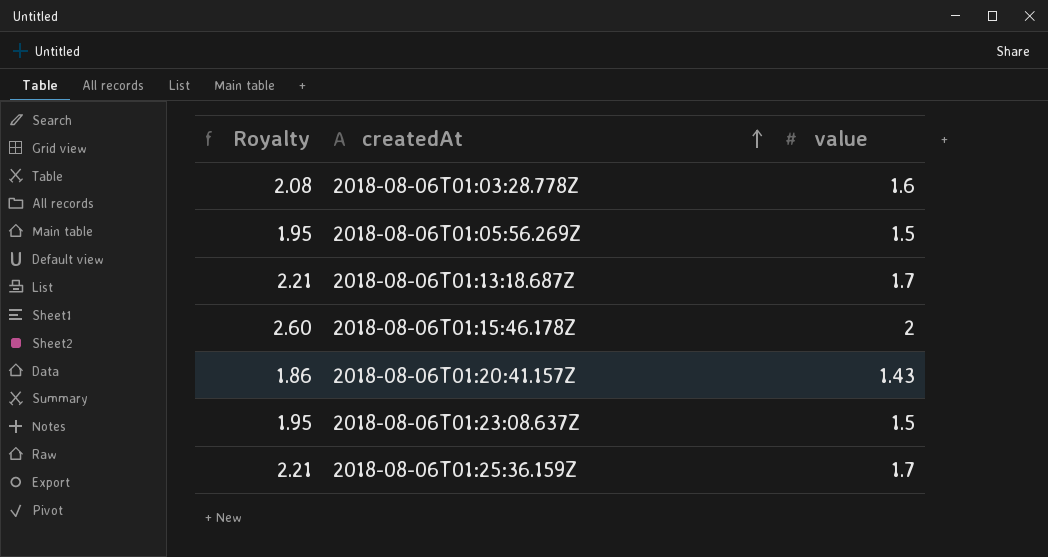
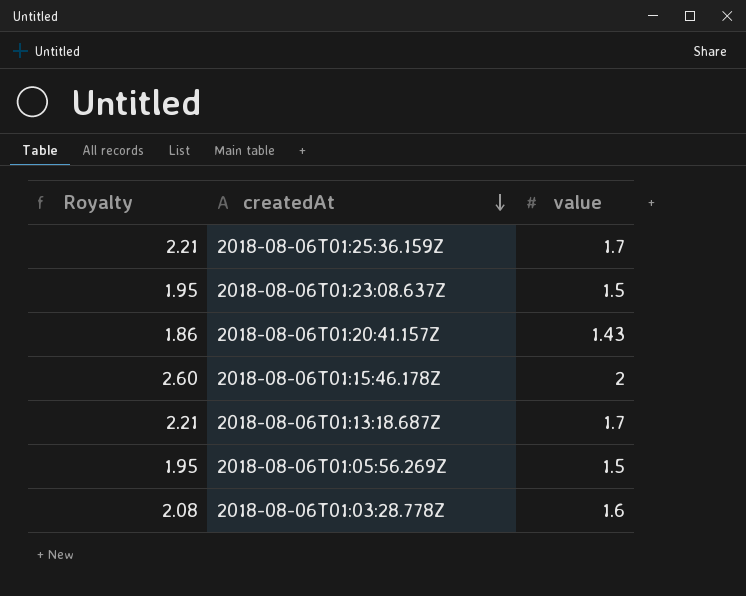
row order: createdAt ascending -> createdAt descending

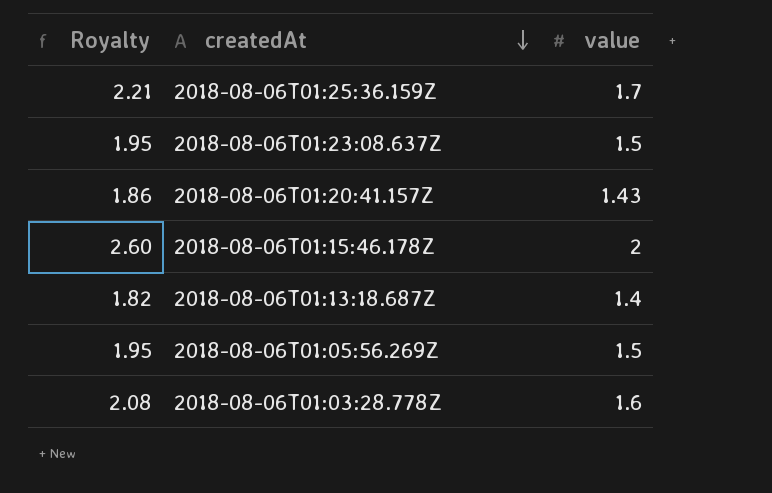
2018-08-06T01:13:18.687Z | Royalty: 2.21 -> 1.82
2018-08-06T01:13:18.687Z | value: 1.7 -> 1.4

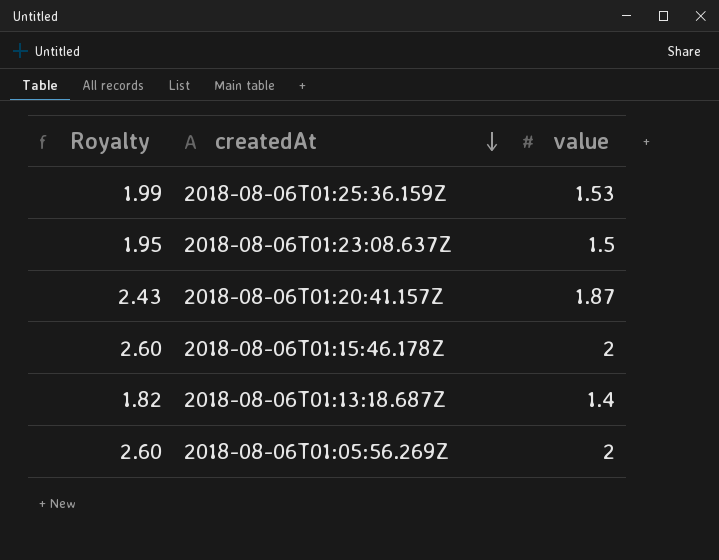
row 2018-08-06T01:03:28.778Z: 2.08 | 1.6 -> none
2018-08-06T01:25:36.159Z | Royalty: 2.21 -> 1.99
2018-08-06T01:25:36.159Z | value: 1.7 -> 1.53
2018-08-06T01:20:41.157Z | Royalty: 1.86 -> 2.43
2018-08-06T01:20:41.157Z | value: 1.43 -> 1.87
2018-08-06T01:05:56.269Z | Royalty: 1.95 -> 2.60
2018-08-06T01:05:56.269Z | value: 1.5 -> 2

